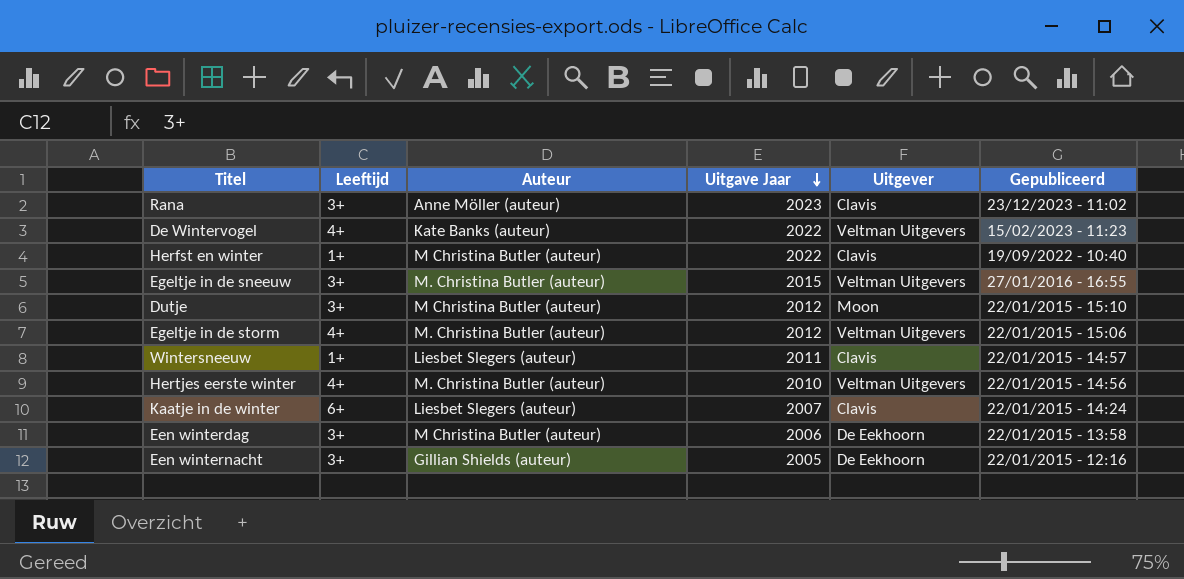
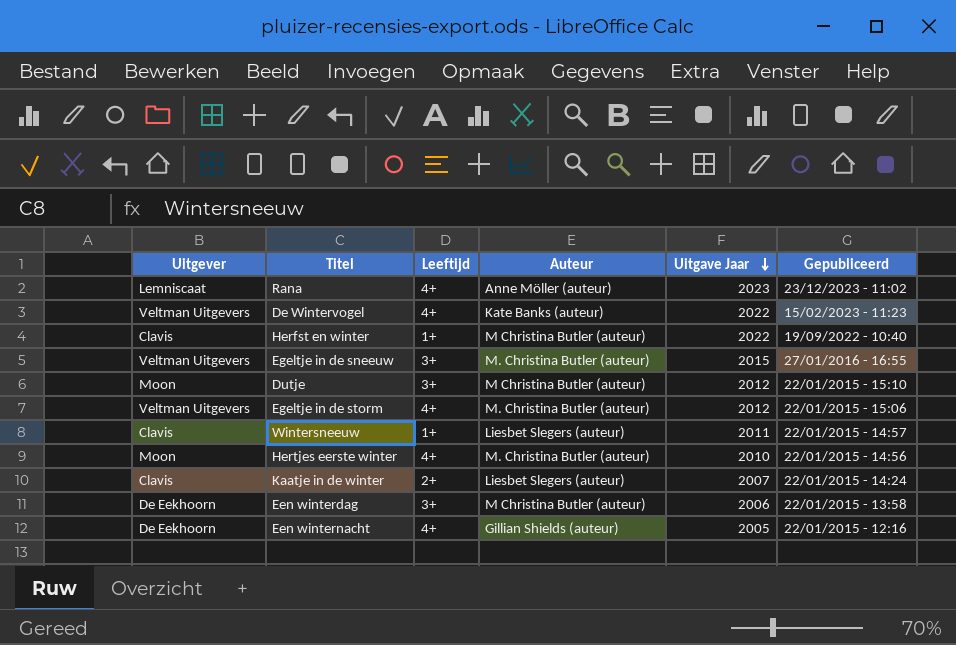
column Uitgever | position: 5 -> 1
Rana | Uitgever: Clavis -> Lemniscaat
Rana | Leeftijd: 3+ -> 4+
Hertjes eerste winter | Uitgever: Veltman Uitgevers -> Moon
Kaatje in de winter | Leeftijd: 6+ -> 2+
Een winternacht | Leeftijd: 3+ -> 4+

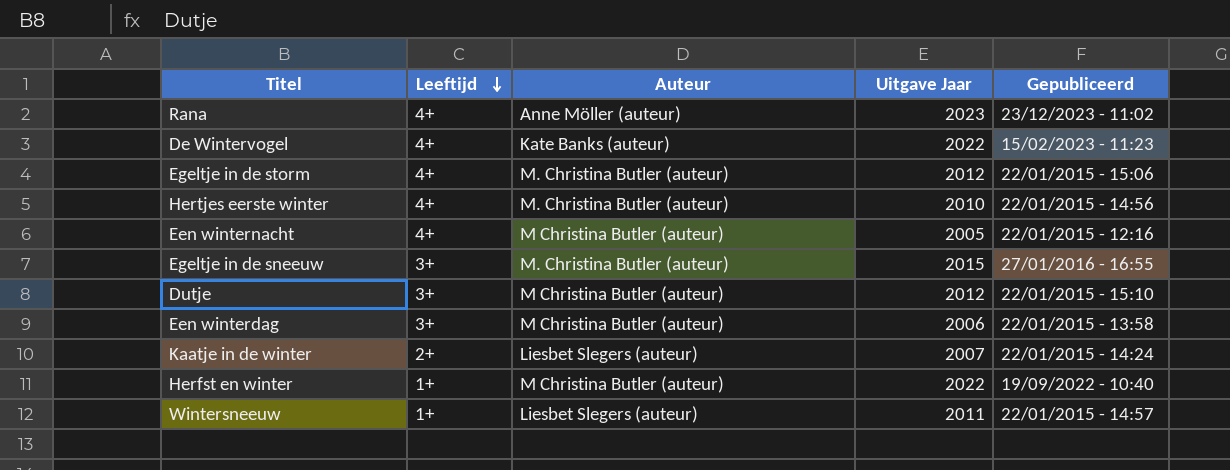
row order: Uitgave Jaar descending -> Leeftijd descending
column Uitgever | position: 1 -> none
Een winternacht | Auteur: Gillian Shields (auteur) -> M Christina Butler (auteur)

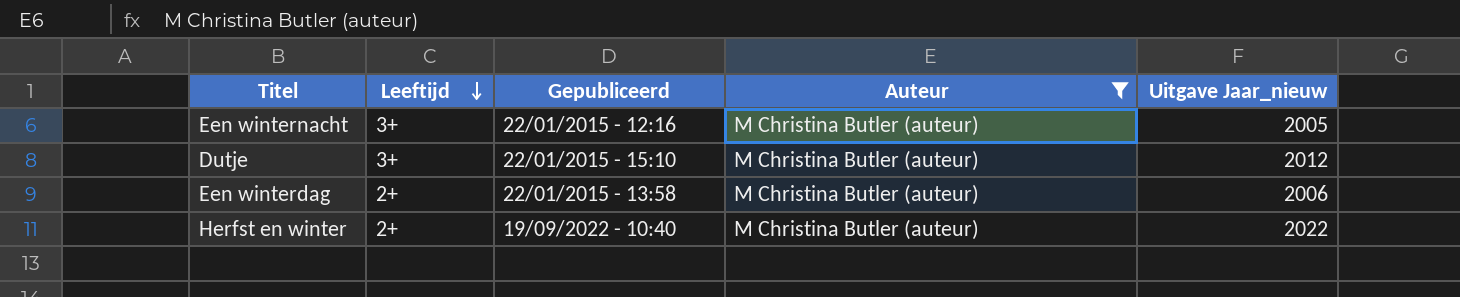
filter: none -> Auteur = M Christina Butler (auteur)
column Gepubliceerd | position: 5 -> 3
column name: Uitgave Jaar -> Uitgave Jaar_nieuw
Een winternacht | Leeftijd: 4+ -> 3+
Een winterdag | Leeftijd: 3+ -> 2+
Herfst en winter | Leeftijd: 1+ -> 2+

